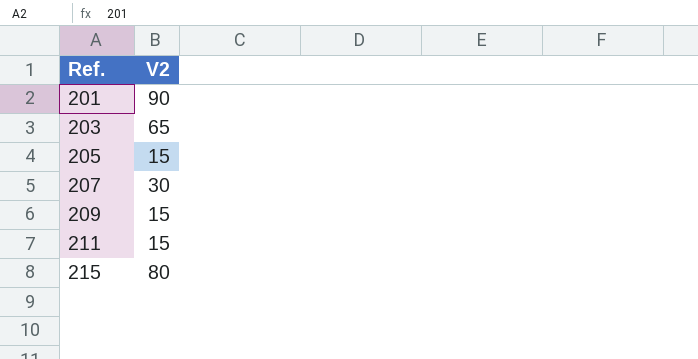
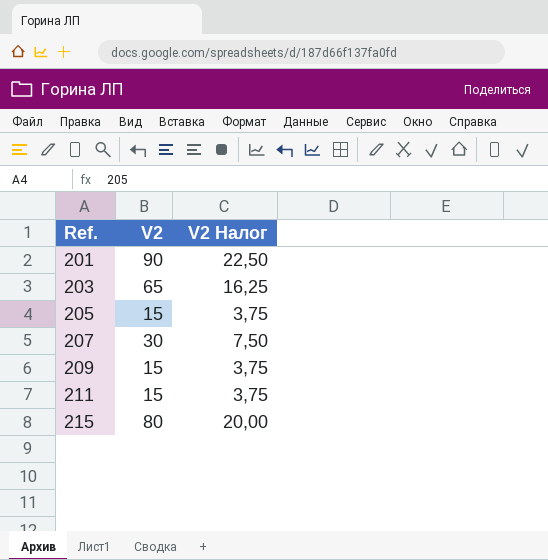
column V2 Налог | formula: none -> [V2] * 0,25

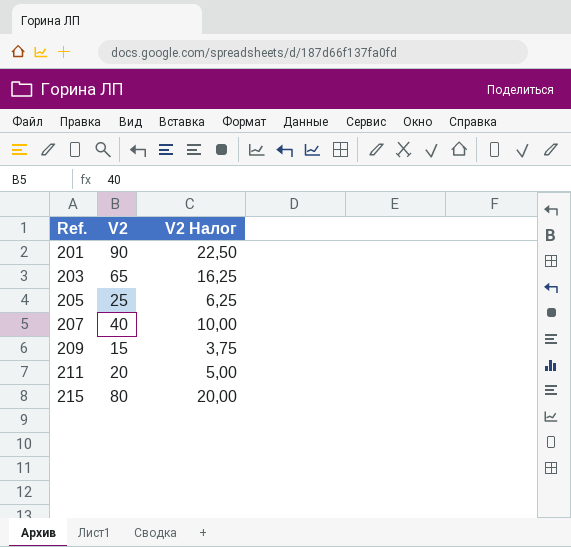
205 | V2: 15 -> 25
205 | V2 Налог: 3,75 -> 6,25
207 | V2: 30 -> 40
207 | V2 Налог: 7,50 -> 10,00
211 | V2: 15 -> 20
211 | V2 Налог: 3,75 -> 5,00

